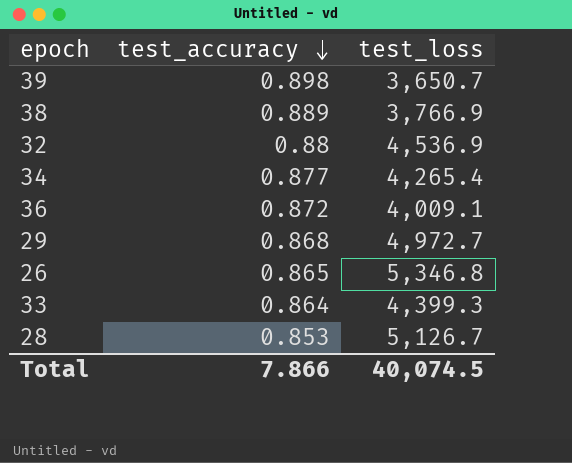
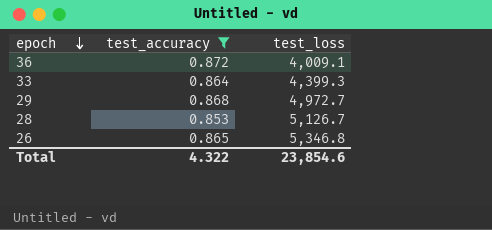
filter: none -> test_accuracy <= 0.872
row order: test_accuracy descending -> epoch descending
Total | test_accuracy: 7.866 -> 4.322
Total | test_loss: 40,074.5 -> 23,854.6

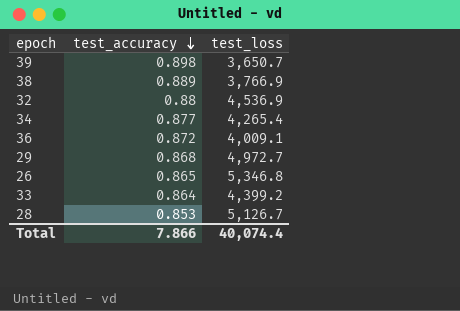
filter: test_accuracy <= 0.872 -> none
row order: epoch descending -> test_accuracy descending
33 | test_loss: 4,399.3 -> 4,399.2
Total | test_accuracy: 4.322 -> 7.866
Total | test_loss: 23,854.6 -> 40,074.4

